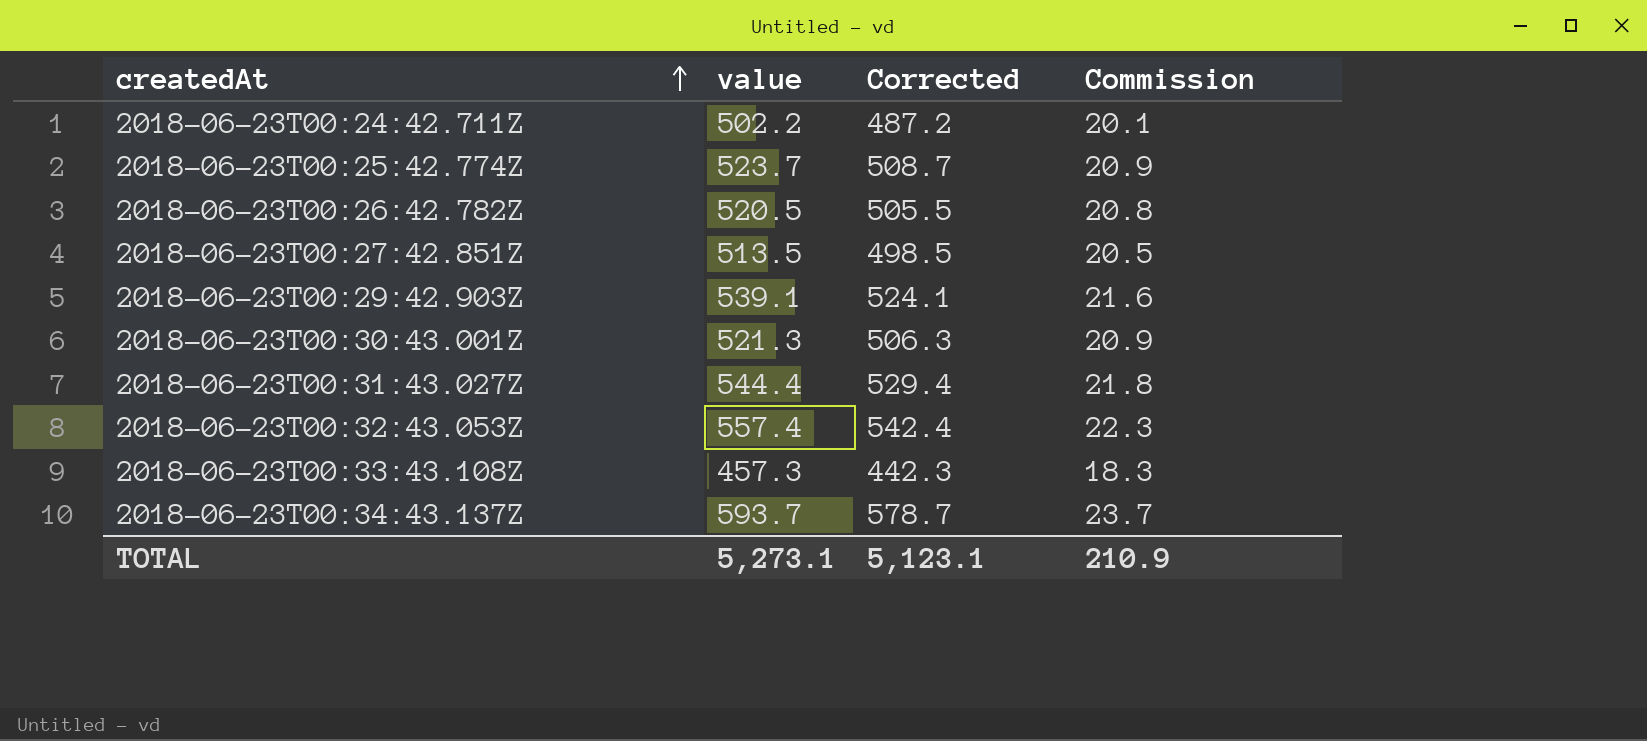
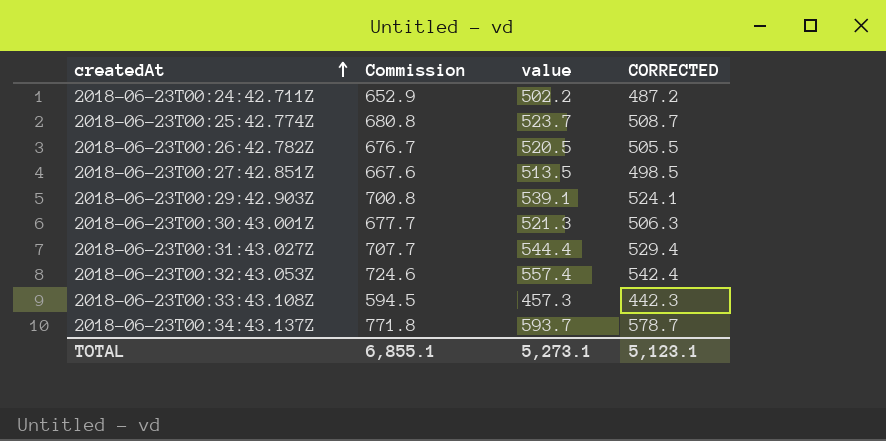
column Commission | formula: [value] * 0.04 -> [value] * 1.3
column Commission | position: 4 -> 2
column name: Corrected -> CORRECTED
TOTAL | Commission: 210.9 -> 6,855.1

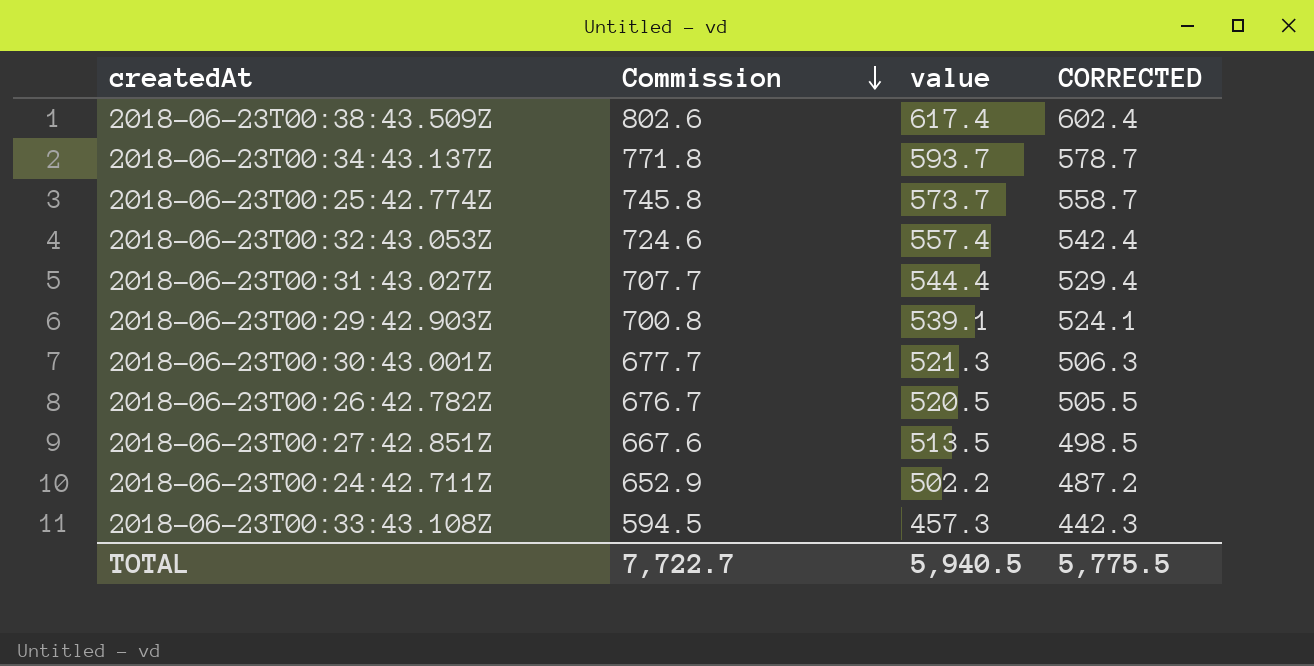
row order: createdAt ascending -> Commission descending
row 2018-06-23T00:38:43.509Z: none -> 802.6 | 617.4 | 602.4
2018-06-23T00:25:42.774Z | Commission: 680.8 -> 745.8
2018-06-23T00:25:42.774Z | value: 523.7 -> 573.7
2018-06-23T00:25:42.774Z | CORRECTED: 508.7 -> 558.7
TOTAL | Commission: 6,855.1 -> 7,722.7
TOTAL | value: 5,273.1 -> 5,940.5
TOTAL | CORRECTED: 5,123.1 -> 5,775.5

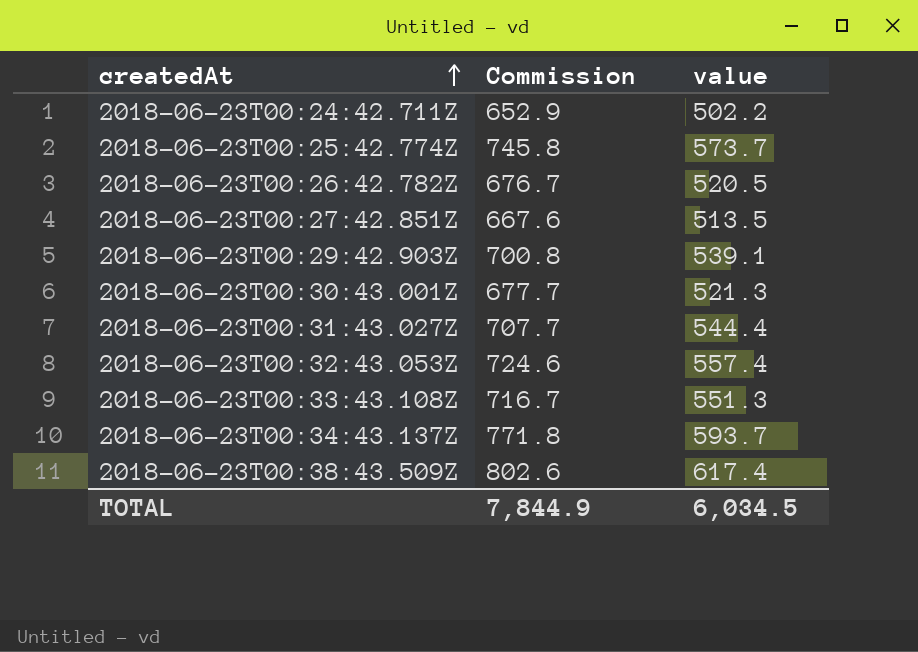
row order: Commission descending -> createdAt ascending
column CORRECTED | formula: [value] - 15 -> none
2018-06-23T00:33:43.108Z | Commission: 594.5 -> 716.7
2018-06-23T00:33:43.108Z | value: 457.3 -> 551.3
TOTAL | Commission: 7,722.7 -> 7,844.9
TOTAL | value: 5,940.5 -> 6,034.5

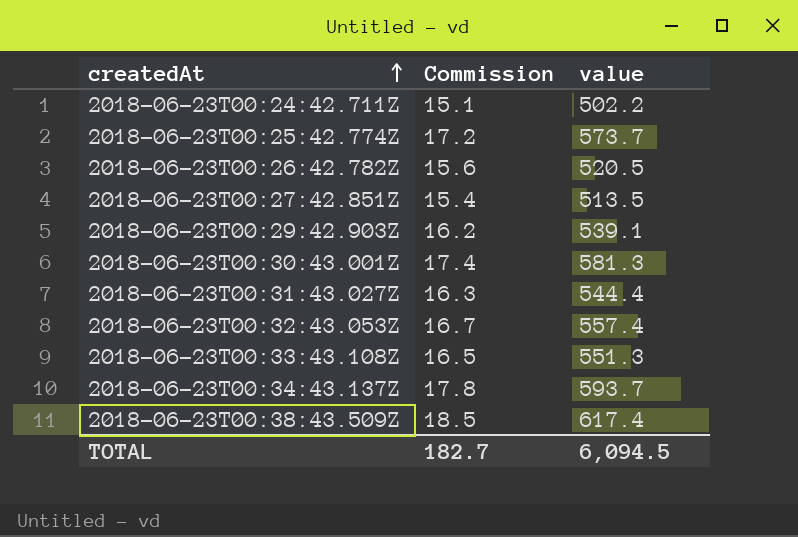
column Commission | formula: [value] * 1.3 -> [value] * 0.03
2018-06-23T00:30:43.001Z | value: 521.3 -> 581.3
TOTAL | Commission: 7,844.9 -> 182.7
TOTAL | value: 6,034.5 -> 6,094.5

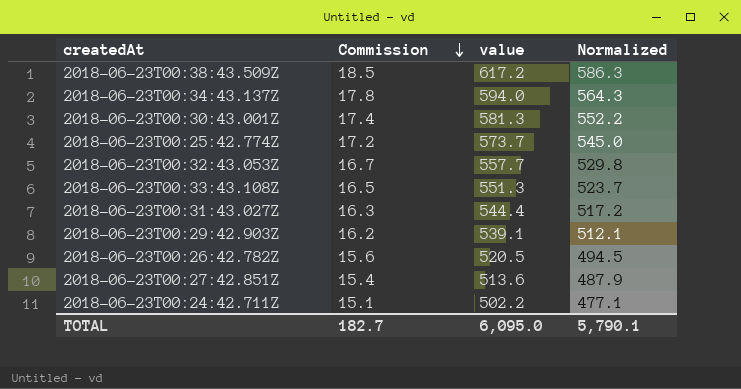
row order: createdAt ascending -> Commission descending
column Normalized | formula: none -> [value] * 0.95
2018-06-23T00:38:43.509Z | value: 617.4 -> 617.2
2018-06-23T00:34:43.137Z | value: 593.7 -> 594.0
2018-06-23T00:32:43.053Z | value: 557.4 -> 557.7
2018-06-23T00:27:42.851Z | value: 513.5 -> 513.6
TOTAL | value: 6,094.5 -> 6,095.0

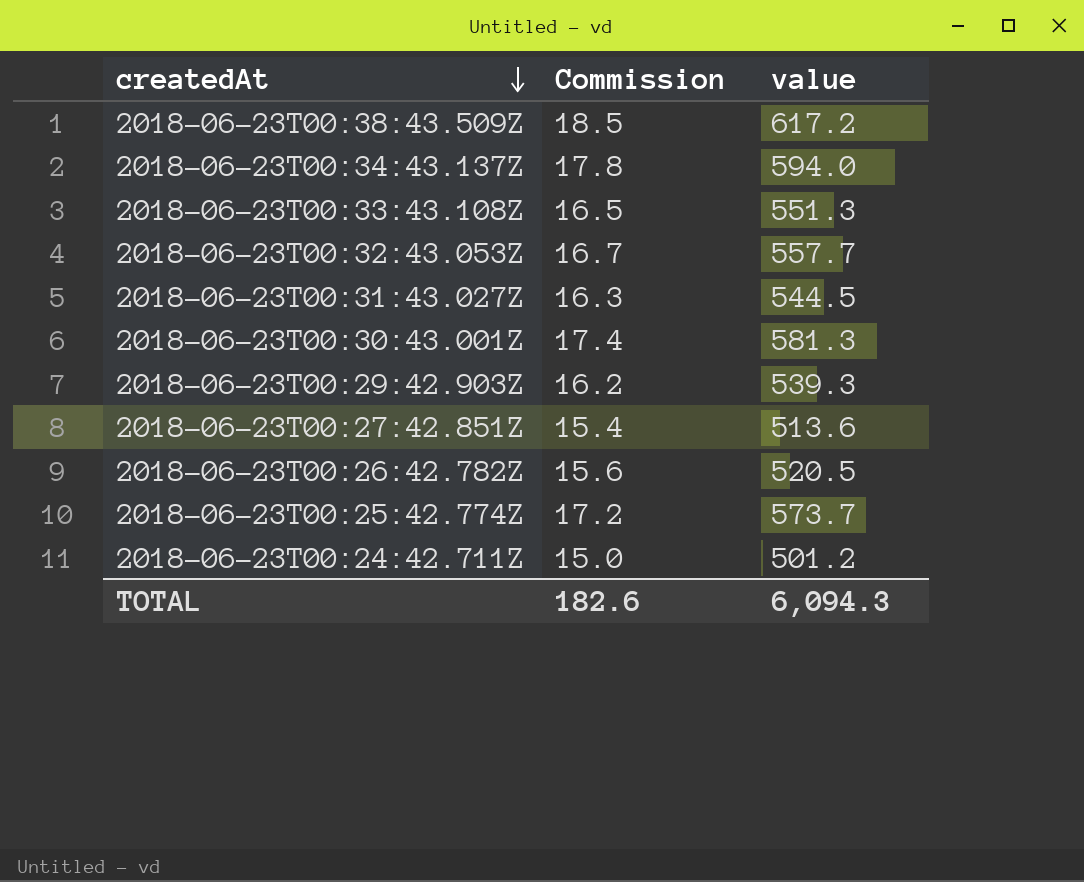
row order: Commission descending -> createdAt descending
column Normalized | formula: [value] * 0.95 -> none
2018-06-23T00:31:43.027Z | value: 544.4 -> 544.5
2018-06-23T00:29:42.903Z | value: 539.1 -> 539.3
2018-06-23T00:24:42.711Z | Commission: 15.1 -> 15.0
2018-06-23T00:24:42.711Z | value: 502.2 -> 501.2
TOTAL | Commission: 182.7 -> 182.6
TOTAL | value: 6,095.0 -> 6,094.3

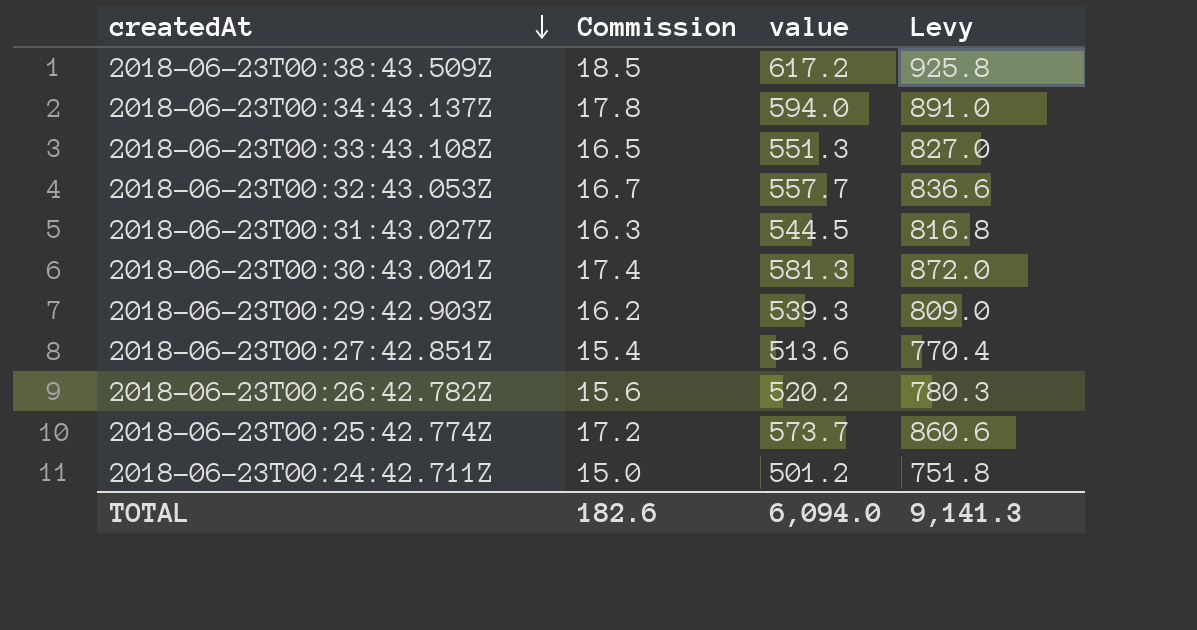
column Levy | formula: none -> [value] * 1.5
2018-06-23T00:26:42.782Z | value: 520.5 -> 520.2
TOTAL | value: 6,094.3 -> 6,094.0

